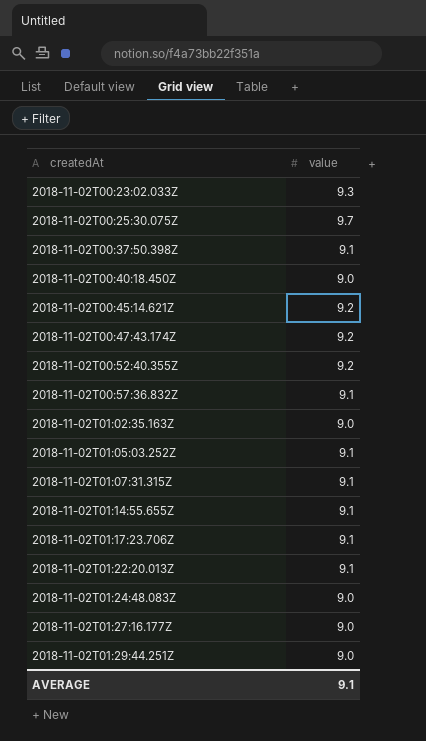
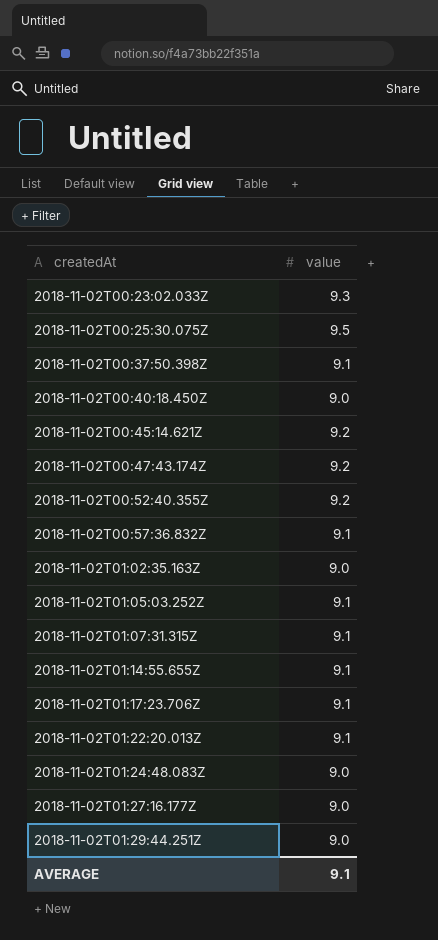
2018-11-02T00:25:30.075Z | value: 9.7 -> 9.5

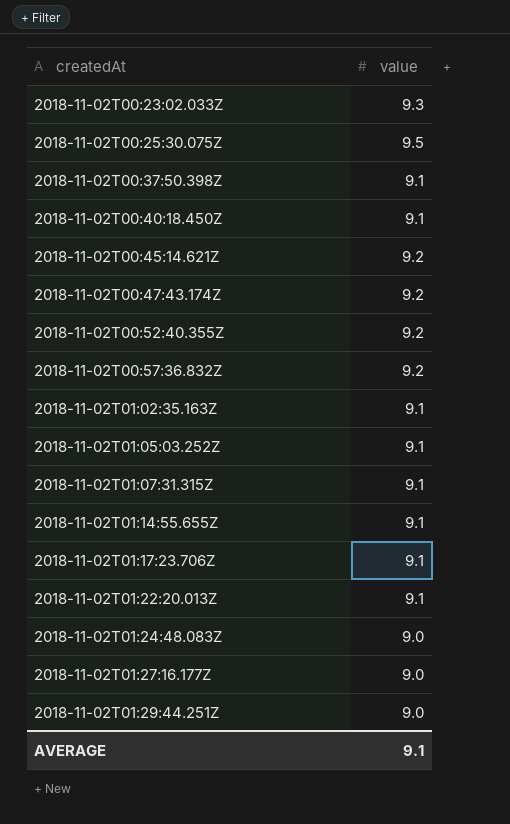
2018-11-02T00:40:18.450Z | value: 9.0 -> 9.1
2018-11-02T00:57:36.832Z | value: 9.1 -> 9.2
2018-11-02T01:02:35.163Z | value: 9.0 -> 9.1

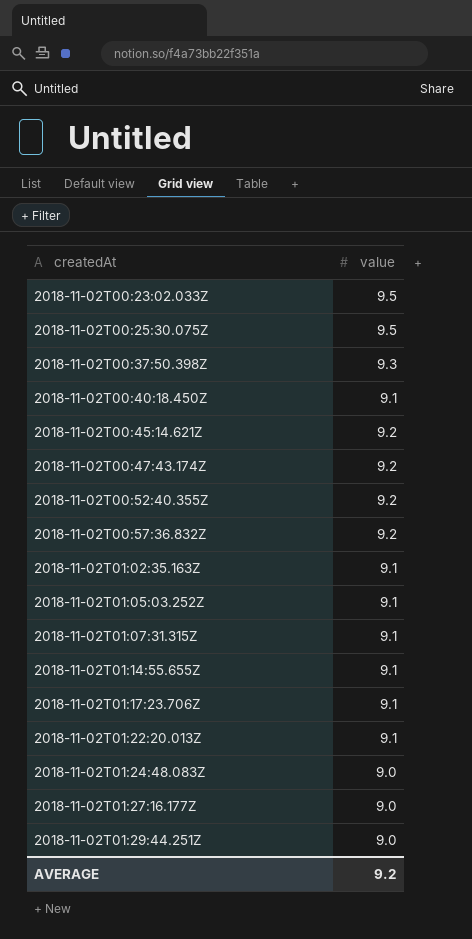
2018-11-02T00:23:02.033Z | value: 9.3 -> 9.5
2018-11-02T00:37:50.398Z | value: 9.1 -> 9.3
AVERAGE | value: 9.1 -> 9.2

